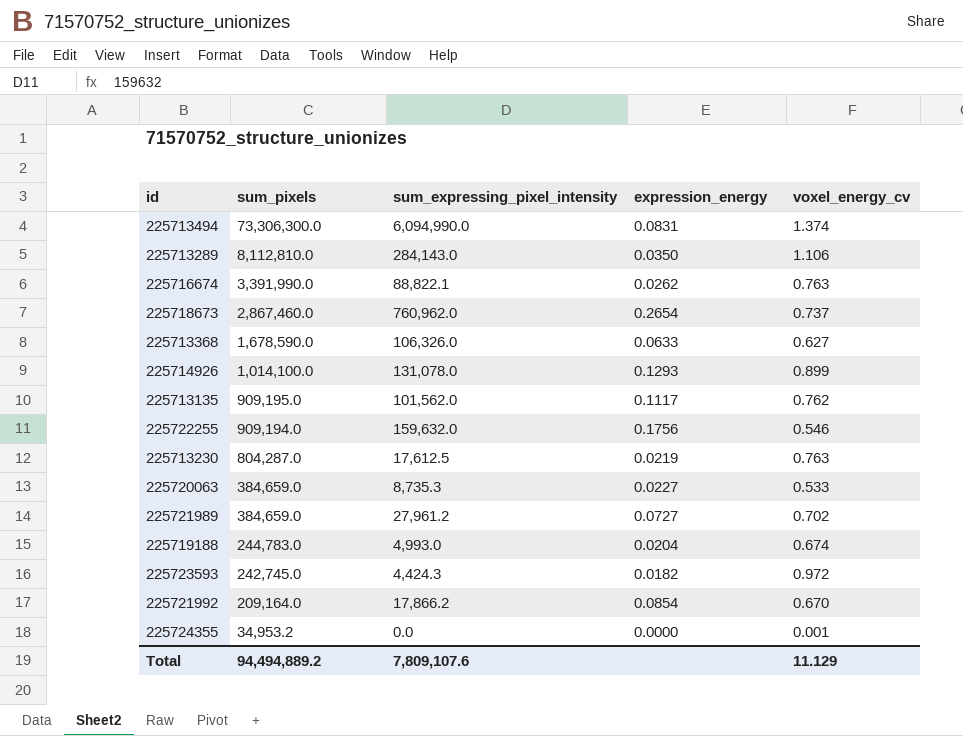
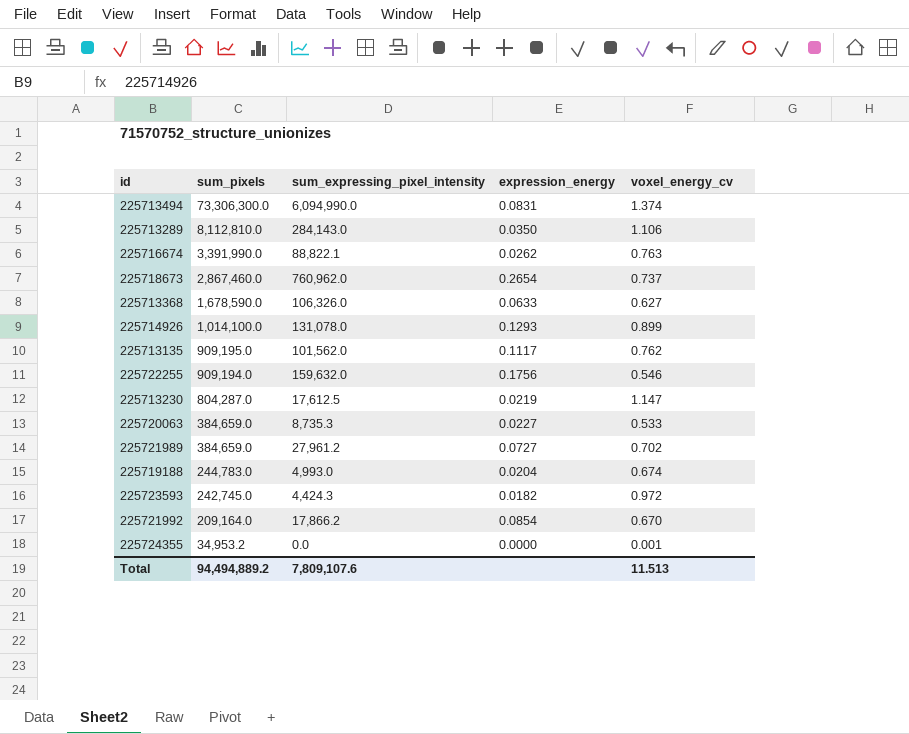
225713230 | voxel_energy_cv: 0.763 -> 1.147
Total | voxel_energy_cv: 11.129 -> 11.513

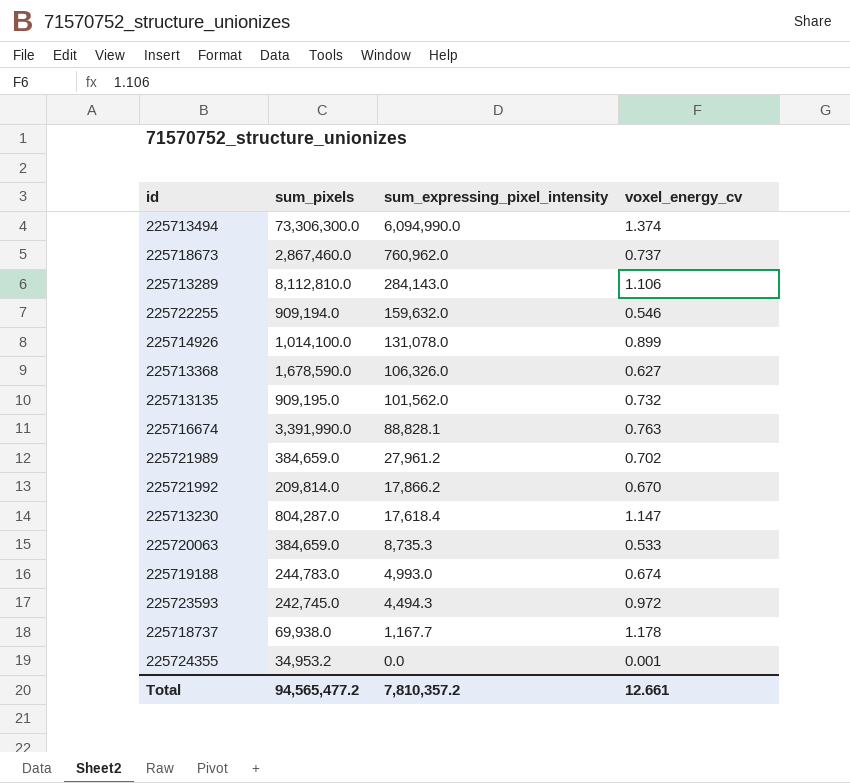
row order: sum_pixels descending -> sum_expressing_pixel_intensity descending
column expression_energy | formula: [sum_expressing_pixel_intensity] / [sum_pixels] -> none
225713135 | voxel_energy_cv: 0.762 -> 0.732
225716674 | sum_expressing_pixel_intensity: 88,822.1 -> 88,828.1
225721992 | sum_pixels: 209,164.0 -> 209,814.0
225713230 | sum_expressing_pixel_intensity: 17,612.5 -> 17,618.4
225723593 | sum_expressing_pixel_intensity: 4,424.3 -> 4,494.3
row 225718737: none -> 69,938.0 | 1,167.7 | 1.178
Total | sum_pixels: 94,494,889.2 -> 94,565,477.2
Total | sum_expressing_pixel_intensity: 7,809,107.6 -> 7,810,357.2
Total | voxel_energy_cv: 11.513 -> 12.661

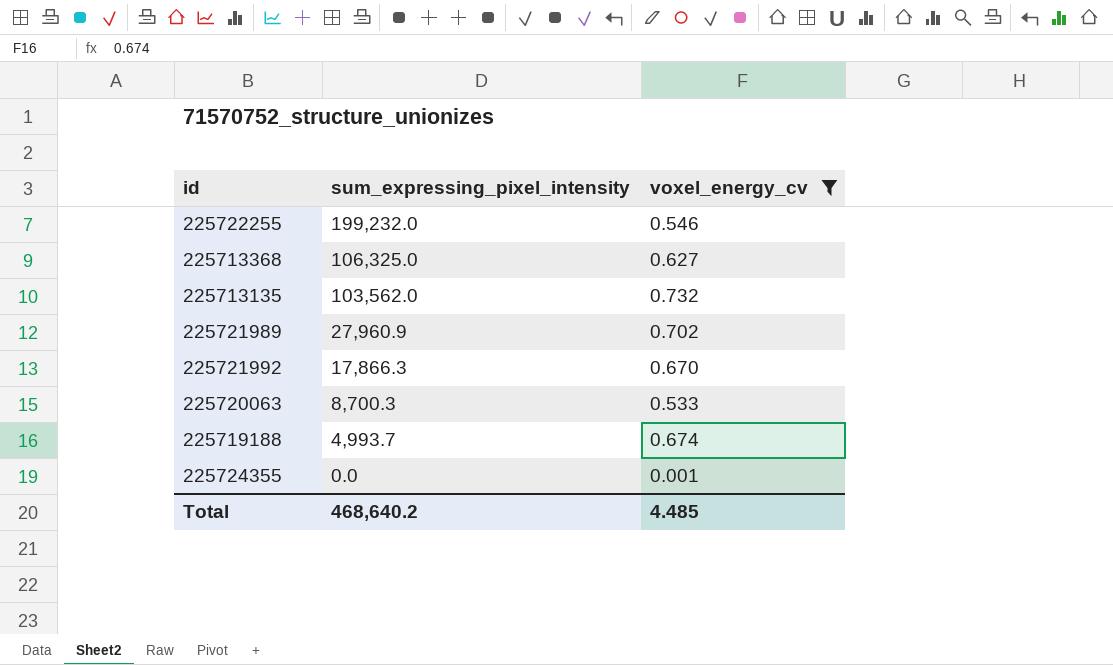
filter: none -> voxel_energy_cv <= 0.732
column sum_pixels | position: 2 -> none
225722255 | sum_expressing_pixel_intensity: 159,632.0 -> 199,232.0
225713368 | sum_expressing_pixel_intensity: 106,326.0 -> 106,325.0
225713135 | sum_expressing_pixel_intensity: 101,562.0 -> 103,562.0
225721989 | sum_expressing_pixel_intensity: 27,961.2 -> 27,960.9
225721992 | sum_expressing_pixel_intensity: 17,866.2 -> 17,866.3
225720063 | sum_expressing_pixel_intensity: 8,735.3 -> 8,700.3
225719188 | sum_expressing_pixel_intensity: 4,993.0 -> 4,993.7
Total | sum_expressing_pixel_intensity: 7,810,357.2 -> 468,640.2
Total | voxel_energy_cv: 12.661 -> 4.485

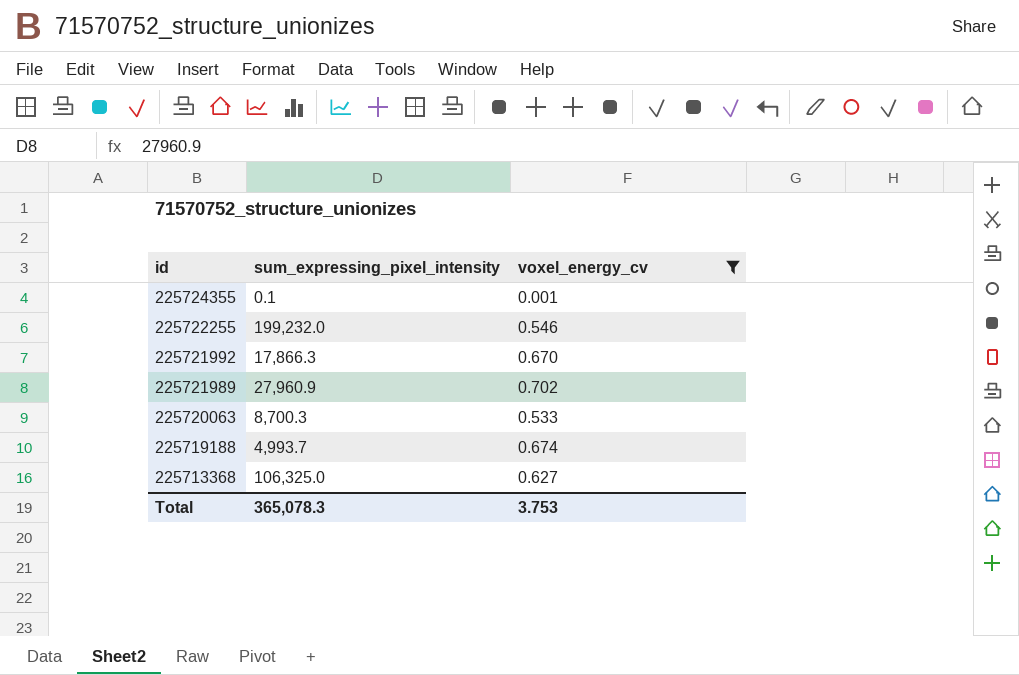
row order: sum_expressing_pixel_intensity descending -> id descending
row 225713135: 103,562.0 | 0.732 -> none
225724355 | sum_expressing_pixel_intensity: 0.0 -> 0.1
Total | sum_expressing_pixel_intensity: 468,640.2 -> 365,078.3
Total | voxel_energy_cv: 4.485 -> 3.753

